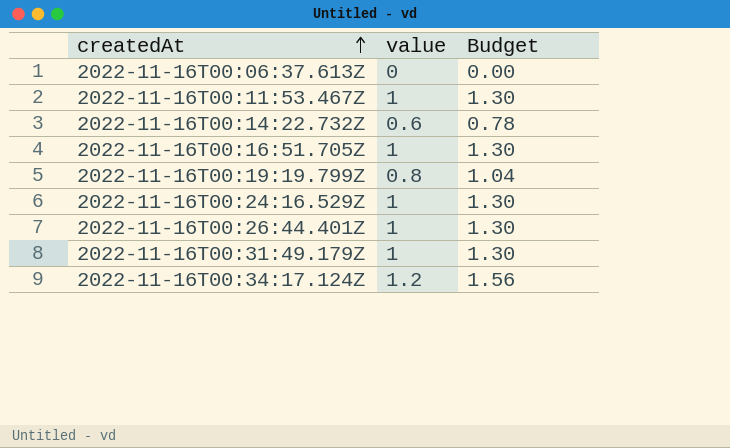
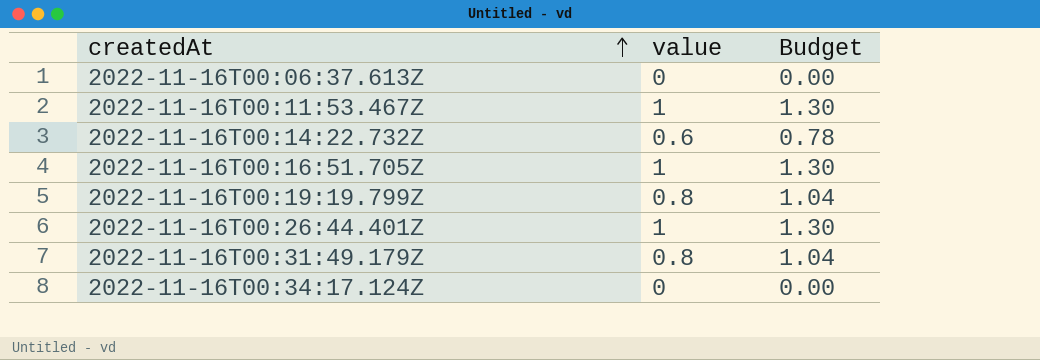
row 2022-11-16T00:24:16.529Z: 1 | 1.30 -> none
2022-11-16T00:31:49.179Z | value: 1 -> 0.8
2022-11-16T00:31:49.179Z | Budget: 1.30 -> 1.04
2022-11-16T00:34:17.124Z | value: 1.2 -> 0
2022-11-16T00:34:17.124Z | Budget: 1.56 -> 0.00

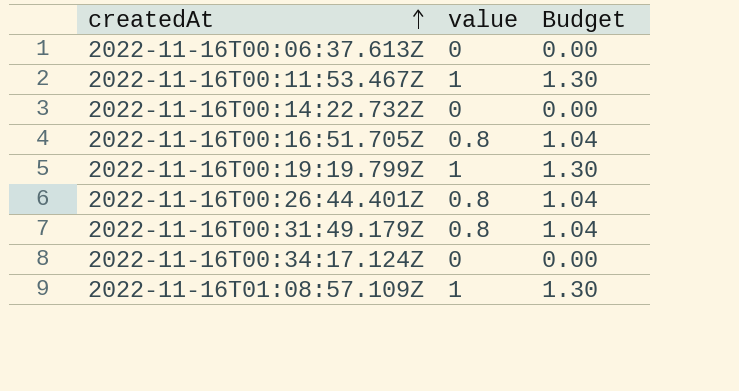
2022-11-16T00:14:22.732Z | value: 0.6 -> 0
2022-11-16T00:14:22.732Z | Budget: 0.78 -> 0.00
2022-11-16T00:16:51.705Z | value: 1 -> 0.8
2022-11-16T00:16:51.705Z | Budget: 1.30 -> 1.04
2022-11-16T00:19:19.799Z | value: 0.8 -> 1
2022-11-16T00:19:19.799Z | Budget: 1.04 -> 1.30
2022-11-16T00:26:44.401Z | value: 1 -> 0.8
2022-11-16T00:26:44.401Z | Budget: 1.30 -> 1.04
row 2022-11-16T01:08:57.109Z: none -> 1 | 1.30

